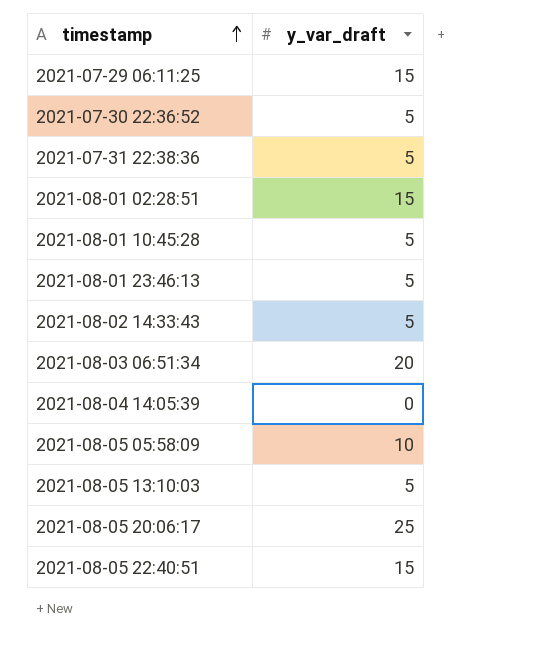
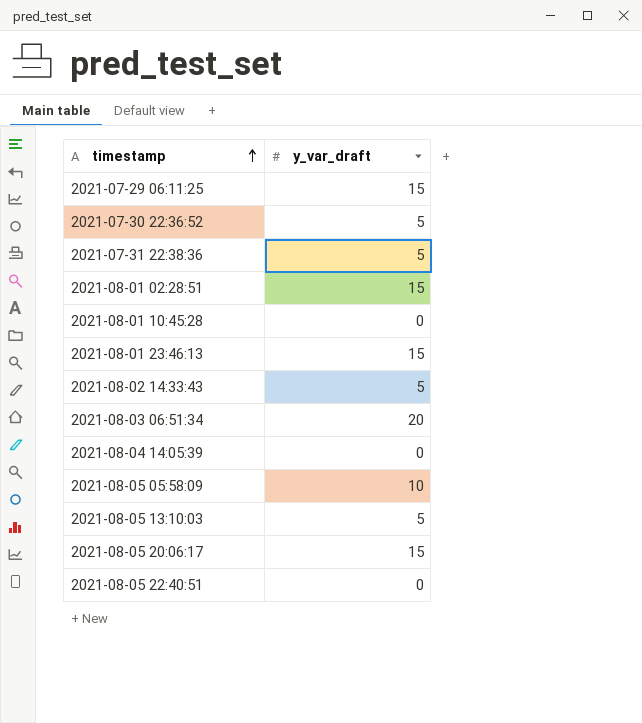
2021-08-01 10:45:28 | y_var_draft: 5 -> 0
2021-08-01 23:46:13 | y_var_draft: 5 -> 15
2021-08-05 20:06:17 | y_var_draft: 25 -> 15
2021-08-05 22:40:51 | y_var_draft: 15 -> 0

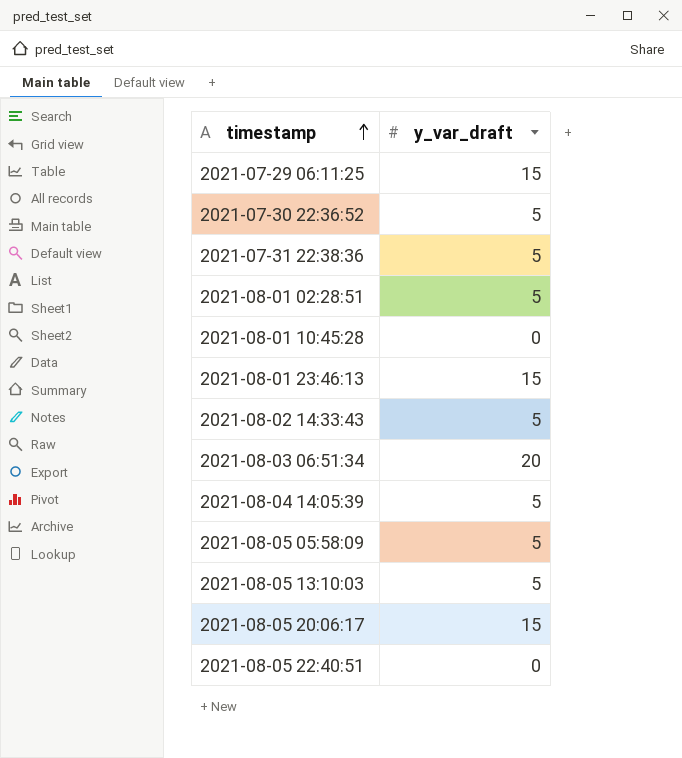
2021-08-01 02:28:51 | y_var_draft: 15 -> 5
2021-08-04 14:05:39 | y_var_draft: 0 -> 5
2021-08-05 05:58:09 | y_var_draft: 10 -> 5

